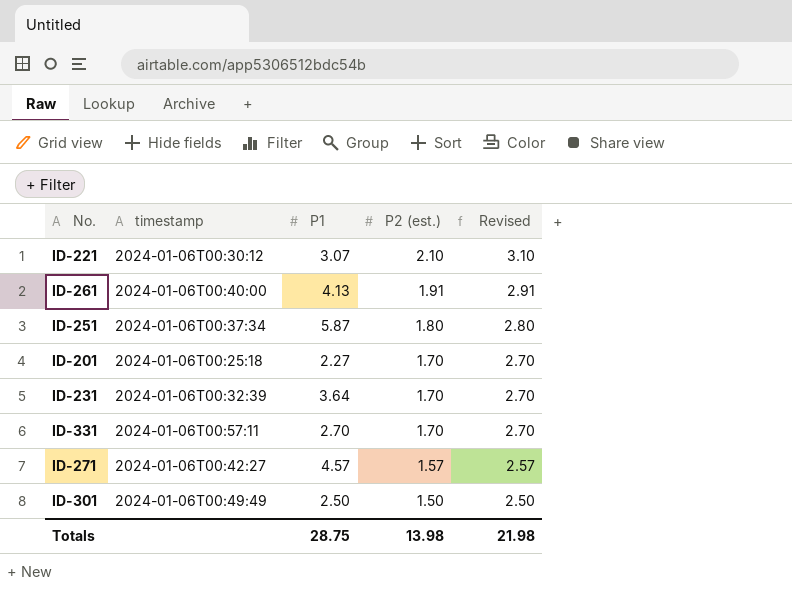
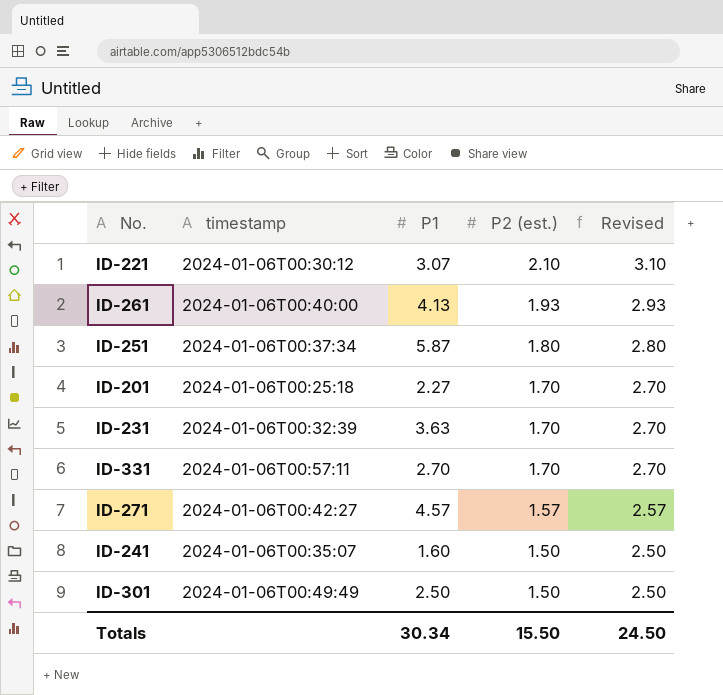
ID-261 | P2 (est.): 1.91 -> 1.93
ID-261 | Revised: 2.91 -> 2.93
ID-231 | P1: 3.64 -> 3.63
row ID-241: none -> 2024-01-06T00:35:07 | 1.60 | 1.50 | 2.50
Totals | P1: 28.75 -> 30.34
Totals | P2 (est.): 13.98 -> 15.50
Totals | Revised: 21.98 -> 24.50

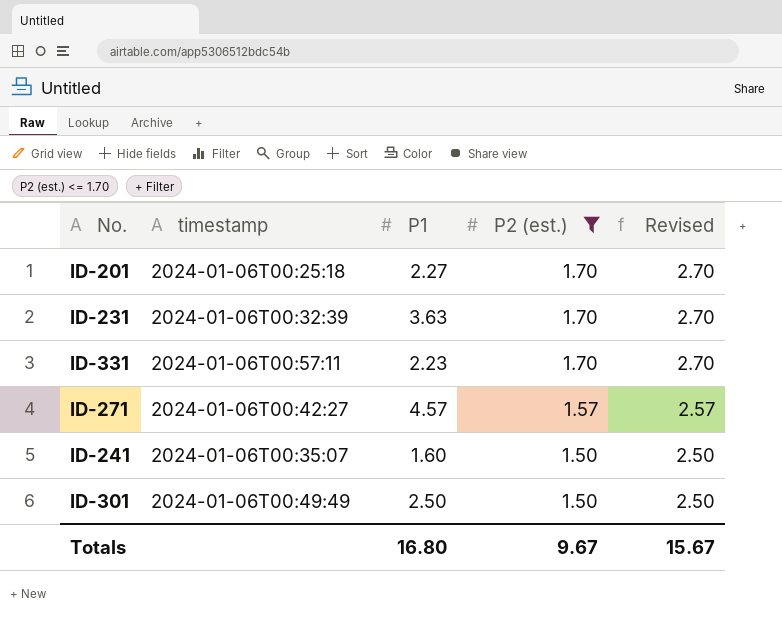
filter: none -> P2 (est.) <= 1.70
ID-331 | P1: 2.70 -> 2.23
Totals | P1: 30.34 -> 16.80
Totals | P2 (est.): 15.50 -> 9.67
Totals | Revised: 24.50 -> 15.67

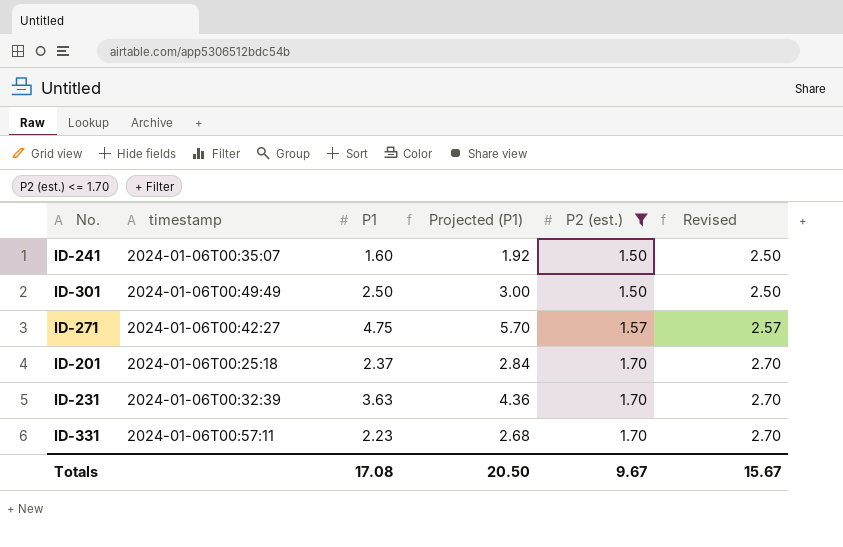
row order: P2 (est.) descending -> P2 (est.) ascending
column Projected (P1) | formula: none -> [P1] * 1.2
ID-271 | P1: 4.57 -> 4.75
ID-201 | P1: 2.27 -> 2.37
Totals | P1: 16.80 -> 17.08

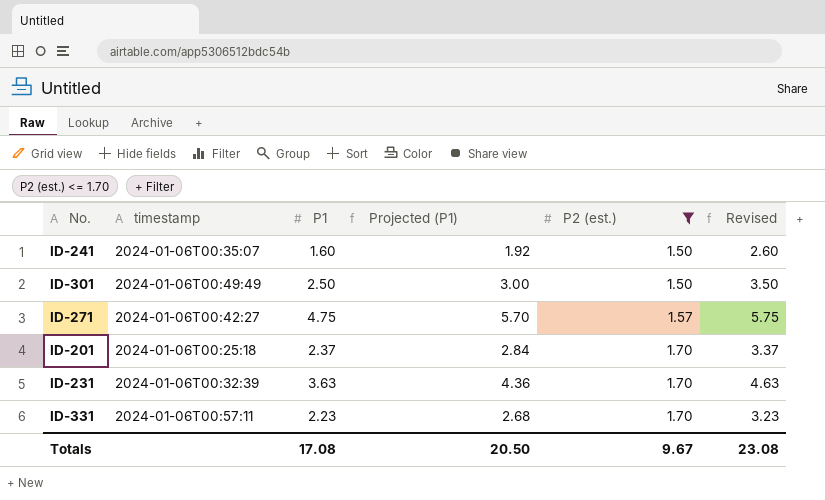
column Revised | formula: [P2 (est.)] + 1 -> [P1] + 1
Totals | Revised: 15.67 -> 23.08

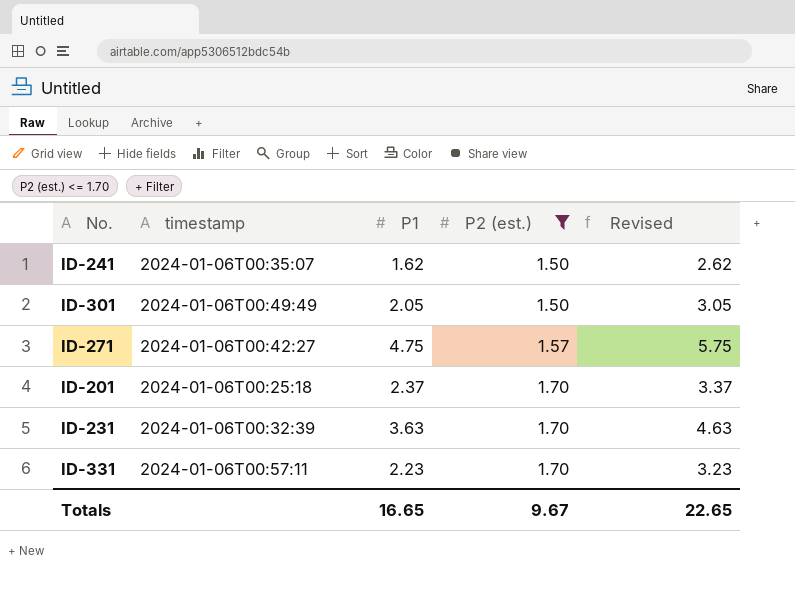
column Projected (P1) | formula: [P1] * 1.2 -> none
ID-241 | P1: 1.60 -> 1.62
ID-241 | Revised: 2.60 -> 2.62
ID-301 | P1: 2.50 -> 2.05
ID-301 | Revised: 3.50 -> 3.05
Totals | P1: 17.08 -> 16.65
Totals | Revised: 23.08 -> 22.65

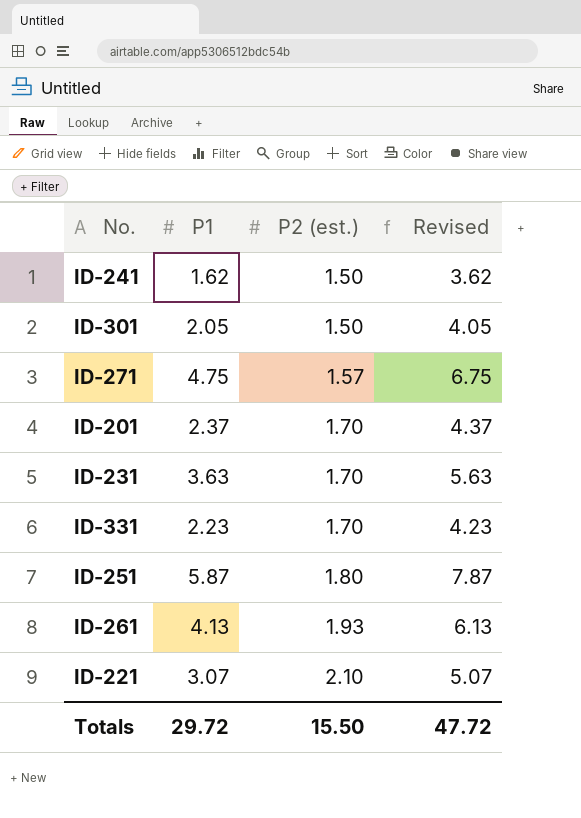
filter: P2 (est.) <= 1.70 -> none
column timestamp | position: 2 -> none
column Revised | formula: [P1] + 1 -> [P1] + 2
Totals | P1: 16.65 -> 29.72
Totals | P2 (est.): 9.67 -> 15.50
Totals | Revised: 22.65 -> 47.72

